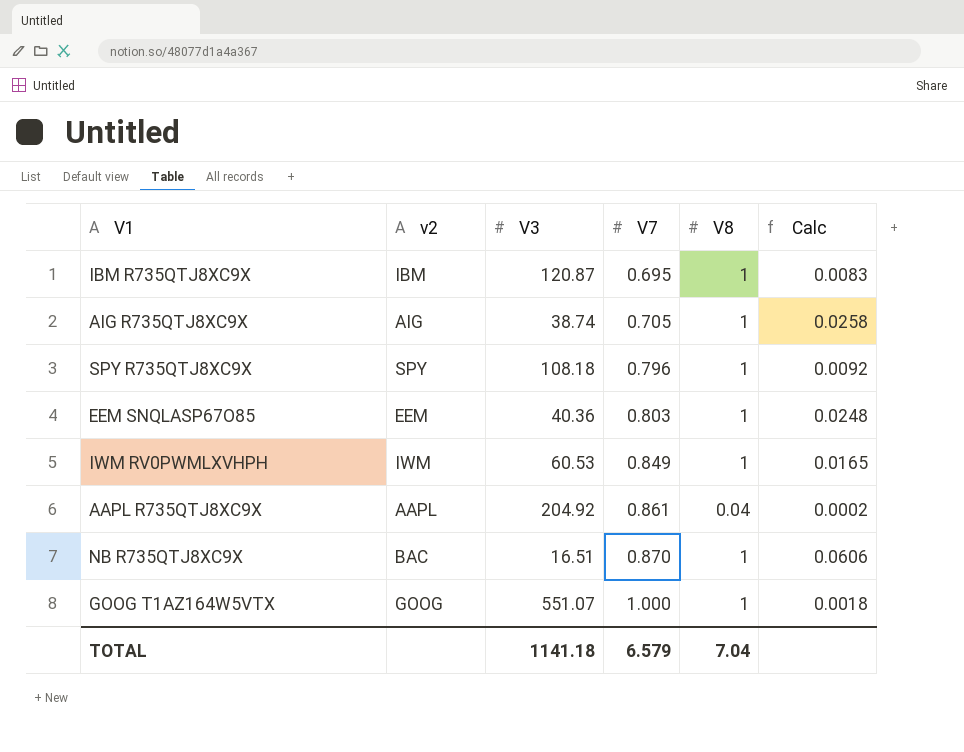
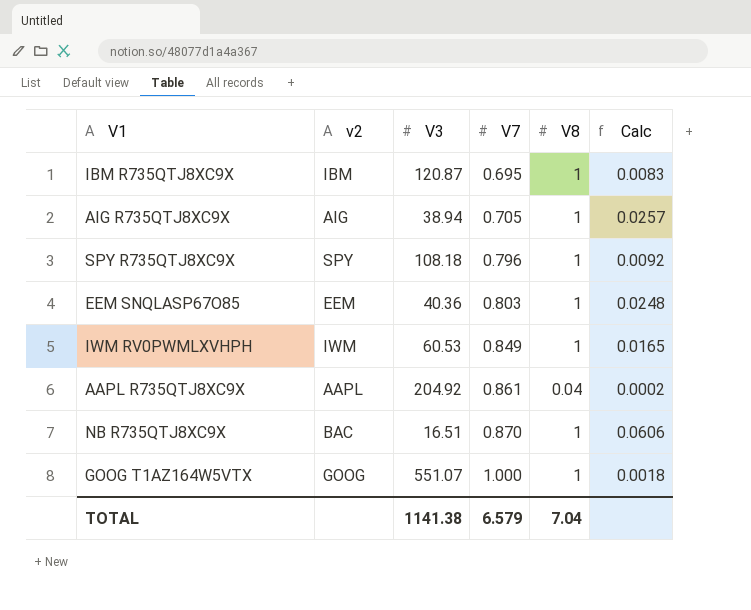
AIG R735QTJ8XC9X | V3: 38.74 -> 38.94
AIG R735QTJ8XC9X | Calc: 0.0258 -> 0.0257
TOTAL | V3: 1141.18 -> 1141.38

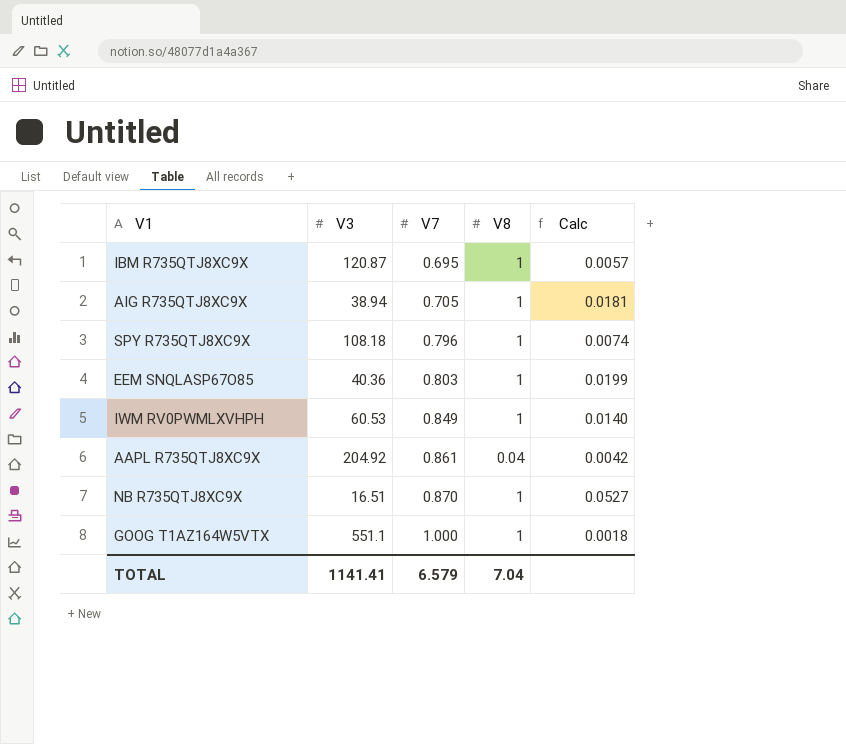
column v2 | position: 2 -> none
column Calc | formula: [V8] / [V3] -> [V7] / [V3]
GOOG T1AZ164W5VTX | V3: 551.07 -> 551.1
TOTAL | V3: 1141.38 -> 1141.41

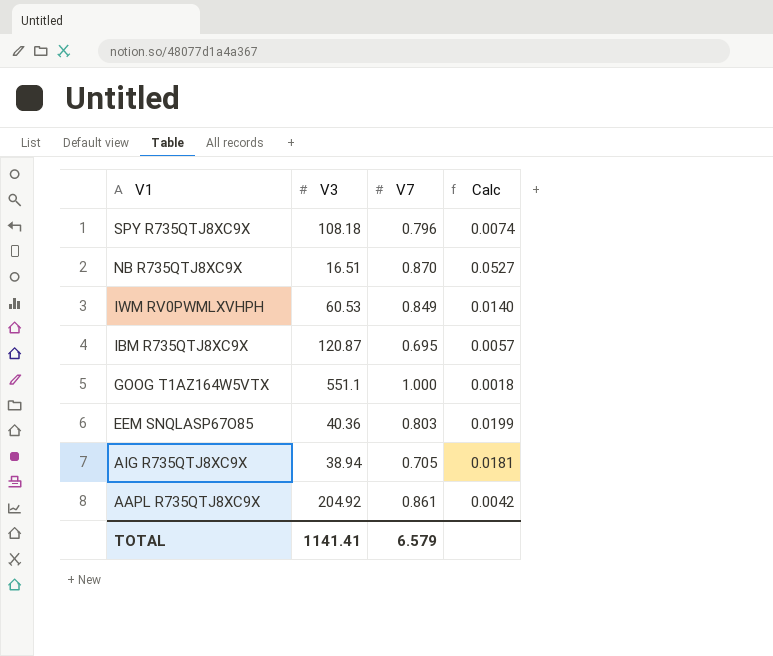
row order: V7 ascending -> V1 descending
column V8 | position: 4 -> none

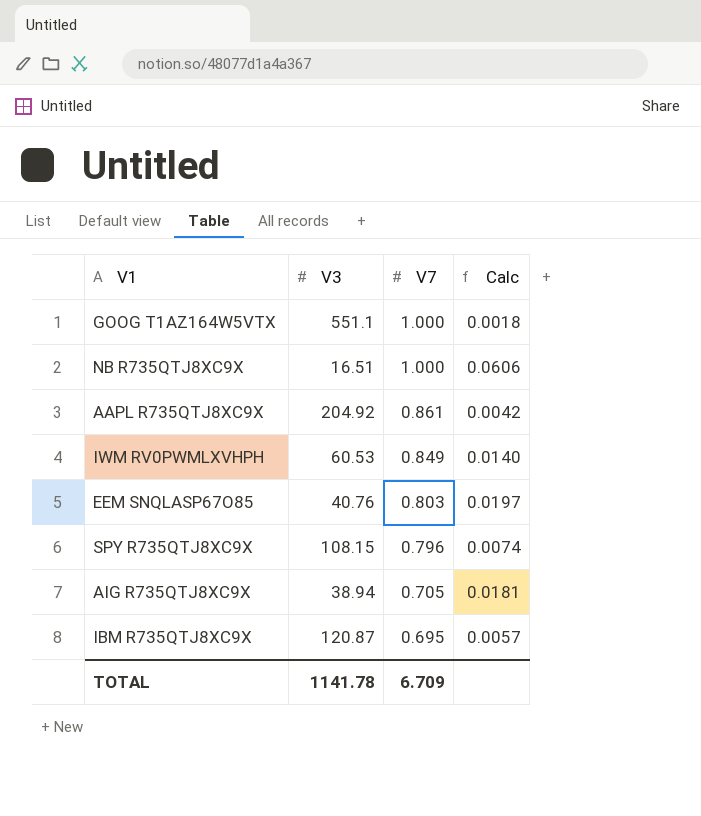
row order: V1 descending -> V7 descending
NB R735QTJ8XC9X | V7: 0.870 -> 1.000
NB R735QTJ8XC9X | Calc: 0.0527 -> 0.0606
EEM SNQLASP67O85 | V3: 40.36 -> 40.76
EEM SNQLASP67O85 | Calc: 0.0199 -> 0.0197
SPY R735QTJ8XC9X | V3: 108.18 -> 108.15
TOTAL | V3: 1141.41 -> 1141.78
TOTAL | V7: 6.579 -> 6.709

